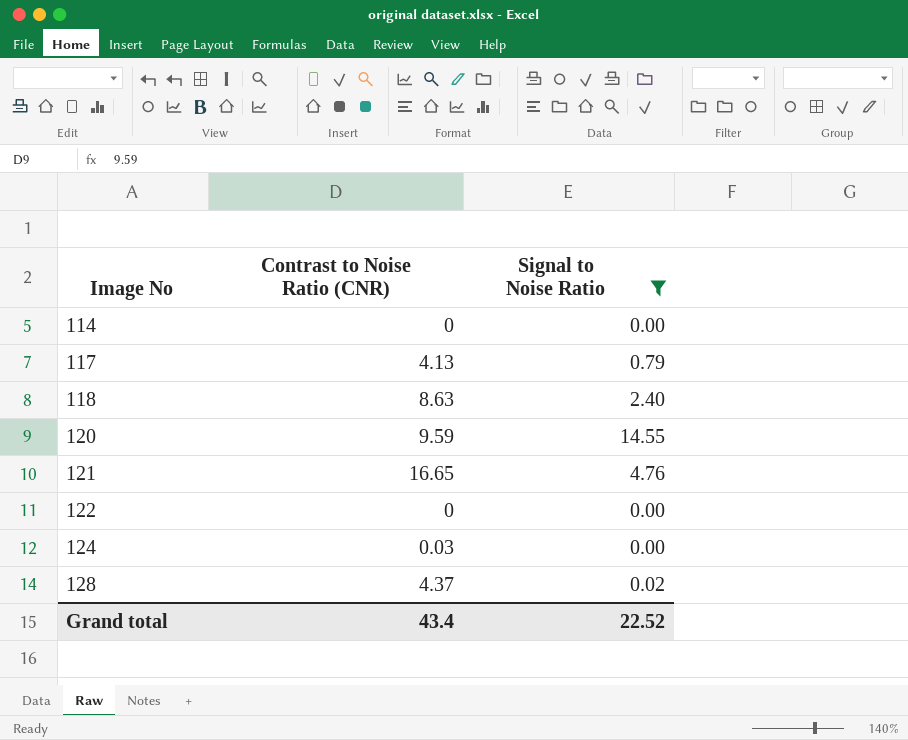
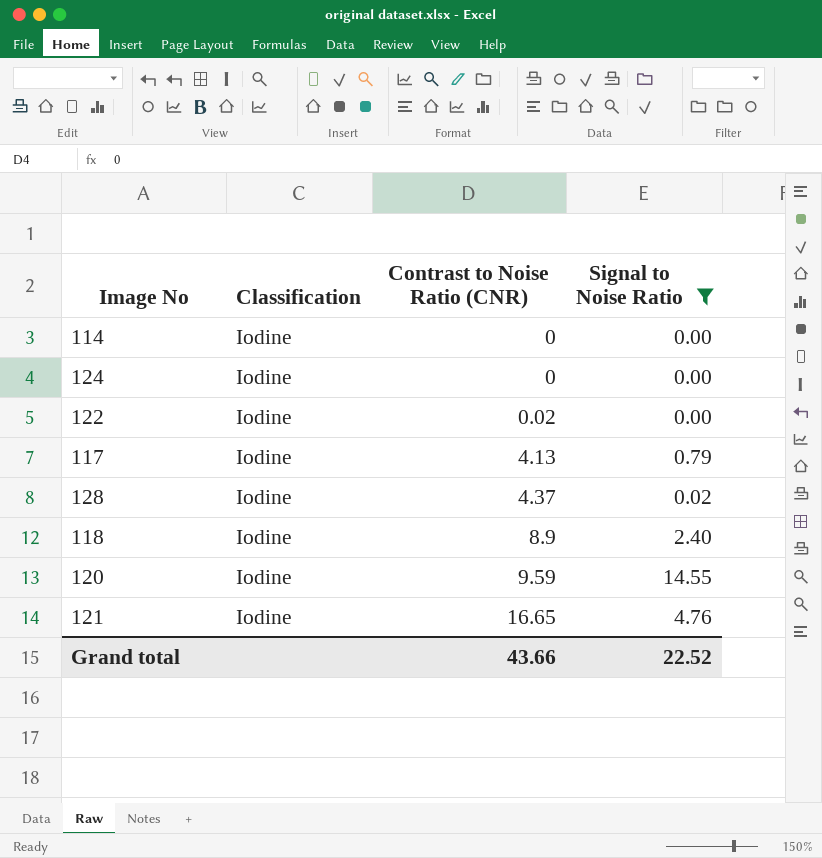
row order: Image No ascending -> Contrast to Noise Ratio (CNR) ascending
column Classification | position: none -> 2
124 | Contrast to Noise Ratio (CNR): 0.03 -> 0
122 | Contrast to Noise Ratio (CNR): 0 -> 0.02
118 | Contrast to Noise Ratio (CNR): 8.63 -> 8.9
Grand total | Contrast to Noise Ratio (CNR): 43.4 -> 43.66

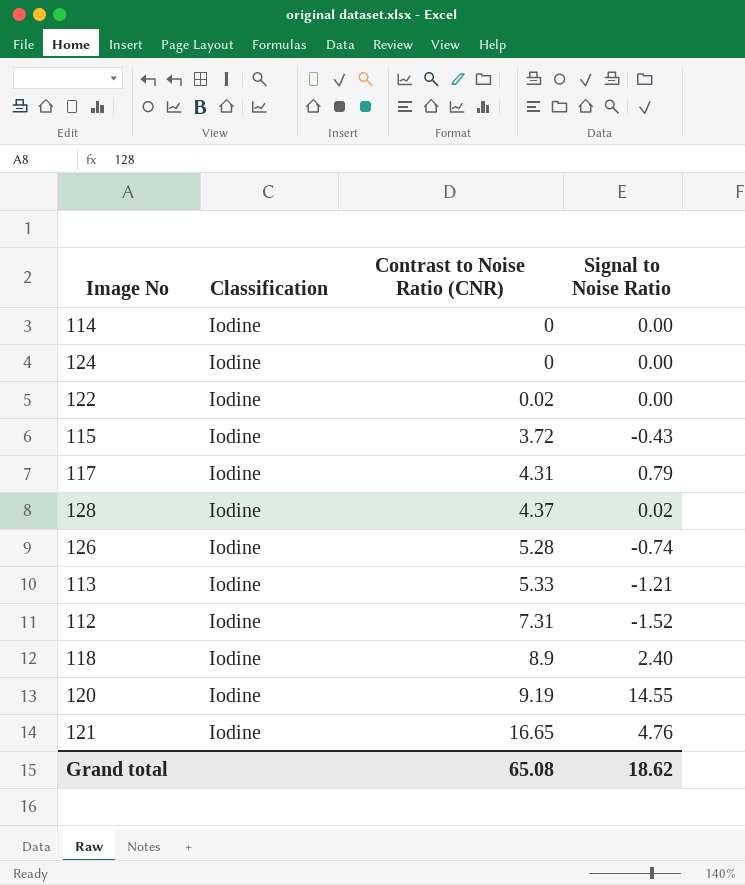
filter: Signal to Noise Ratio >= 0.00 -> none
117 | Contrast to Noise Ratio (CNR): 4.13 -> 4.31
120 | Contrast to Noise Ratio (CNR): 9.59 -> 9.19
Grand total | Contrast to Noise Ratio (CNR): 43.66 -> 65.08
Grand total | Signal to Noise Ratio: 22.52 -> 18.62

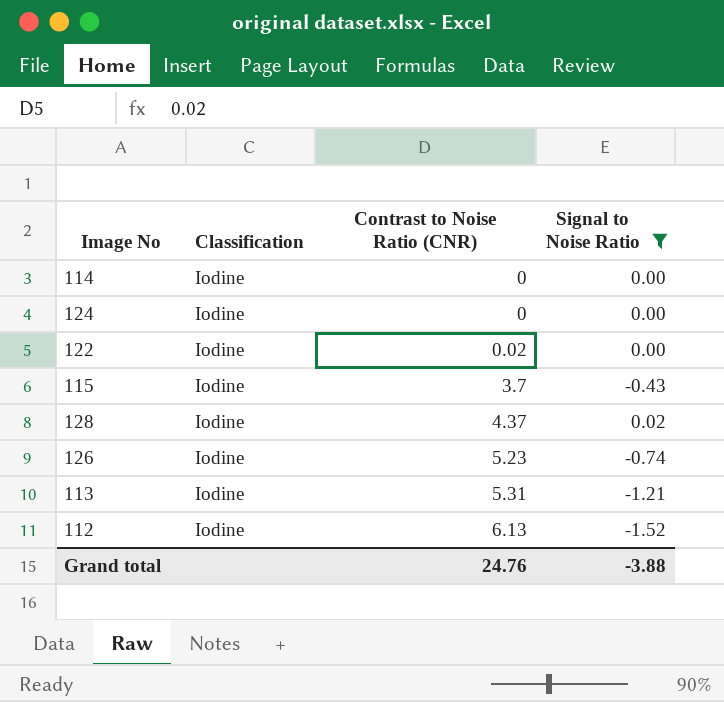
filter: none -> Signal to Noise Ratio <= 0.02
115 | Contrast to Noise Ratio (CNR): 3.72 -> 3.7
126 | Contrast to Noise Ratio (CNR): 5.28 -> 5.23
113 | Contrast to Noise Ratio (CNR): 5.33 -> 5.31
112 | Contrast to Noise Ratio (CNR): 7.31 -> 6.13
Grand total | Contrast to Noise Ratio (CNR): 65.08 -> 24.76
Grand total | Signal to Noise Ratio: 18.62 -> -3.88

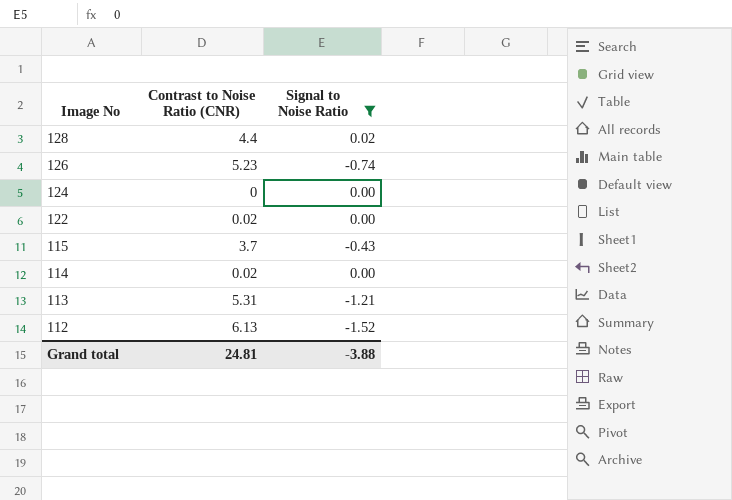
row order: Contrast to Noise Ratio (CNR) ascending -> Image No descending
column Classification | position: 2 -> none
128 | Contrast to Noise Ratio (CNR): 4.37 -> 4.4
114 | Contrast to Noise Ratio (CNR): 0 -> 0.02
Grand total | Contrast to Noise Ratio (CNR): 24.76 -> 24.81

